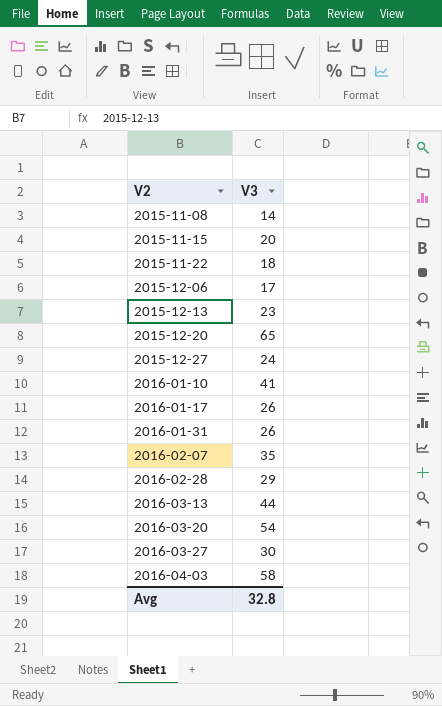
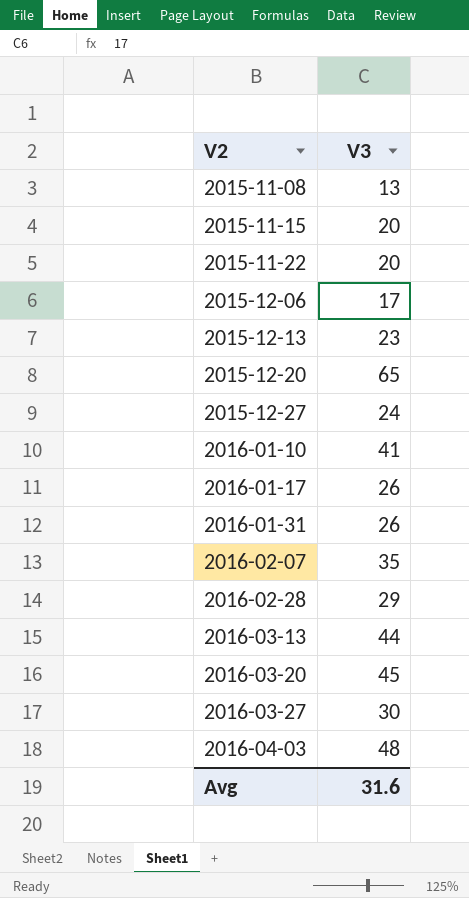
2015-11-08 | V3: 14 -> 13
2015-11-22 | V3: 18 -> 20
2016-03-20 | V3: 54 -> 45
2016-04-03 | V3: 58 -> 48
Avg | V3: 32.8 -> 31.6

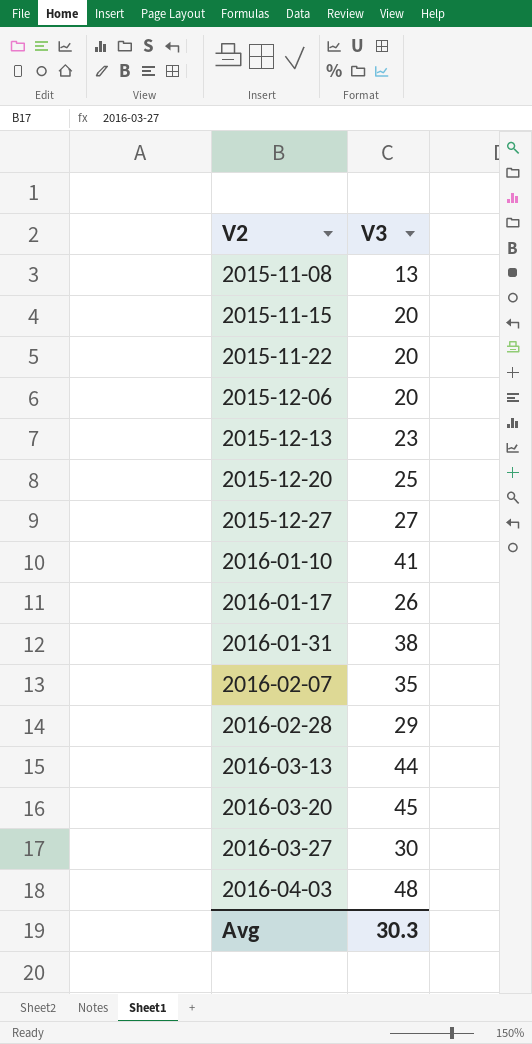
2015-12-06 | V3: 17 -> 20
2015-12-20 | V3: 65 -> 25
2015-12-27 | V3: 24 -> 27
2016-01-31 | V3: 26 -> 38
Avg | V3: 31.6 -> 30.3

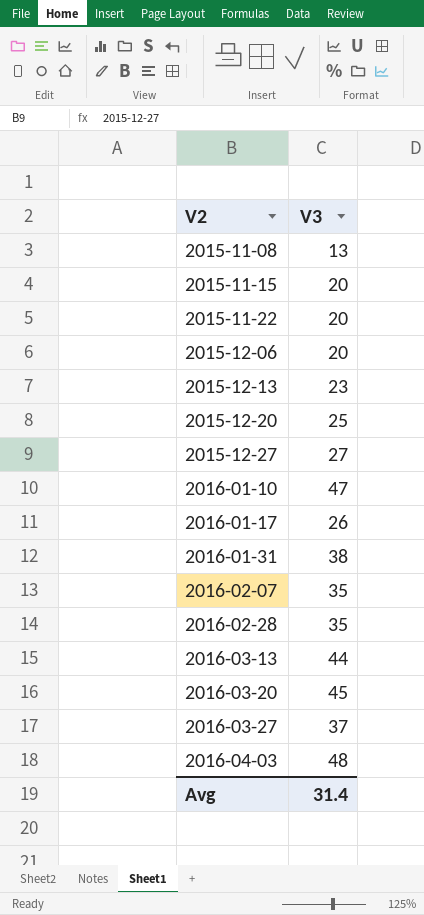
2016-01-10 | V3: 41 -> 47
2016-02-28 | V3: 29 -> 35
2016-03-27 | V3: 30 -> 37
Avg | V3: 30.3 -> 31.4

